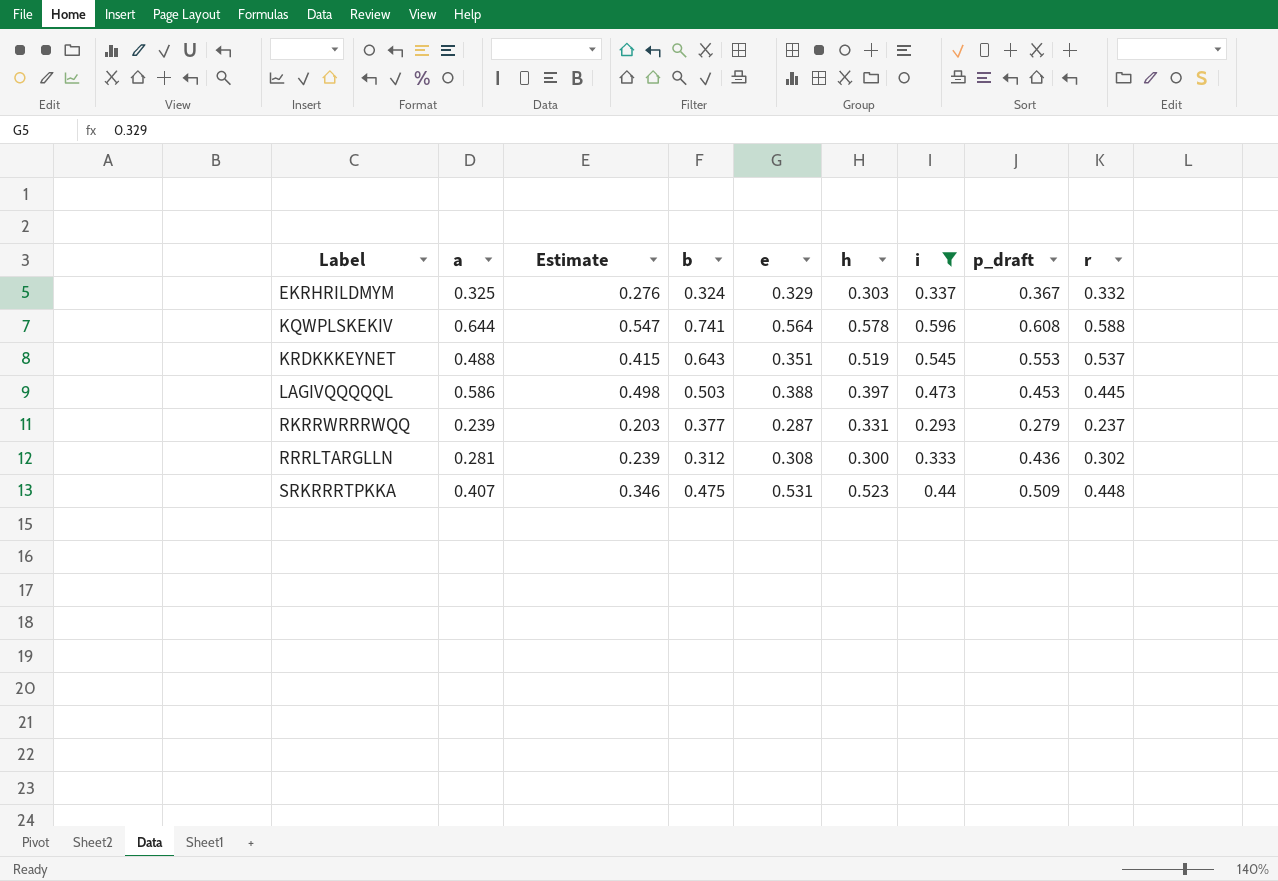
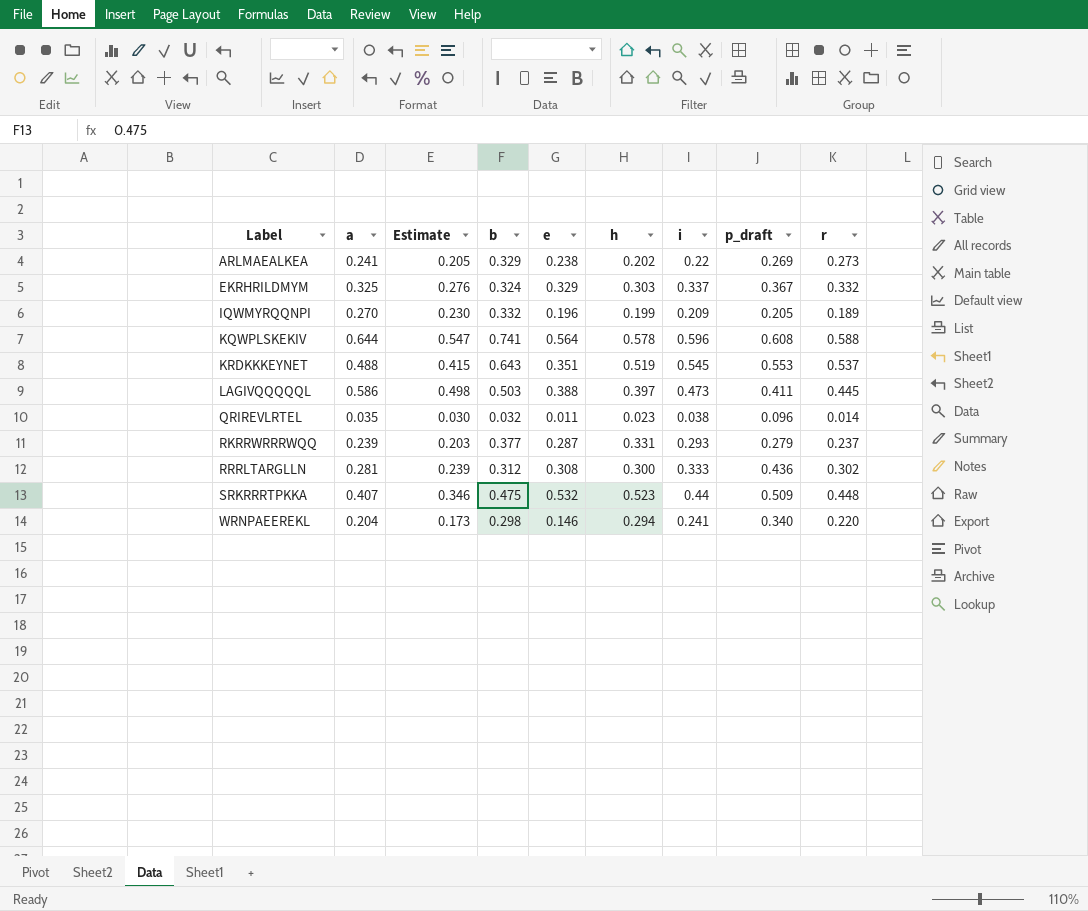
filter: i >= 0.293 -> none
LAGIVQQQQQL | p_draft: 0.453 -> 0.411
SRKRRRTPKKA | e: 0.531 -> 0.532

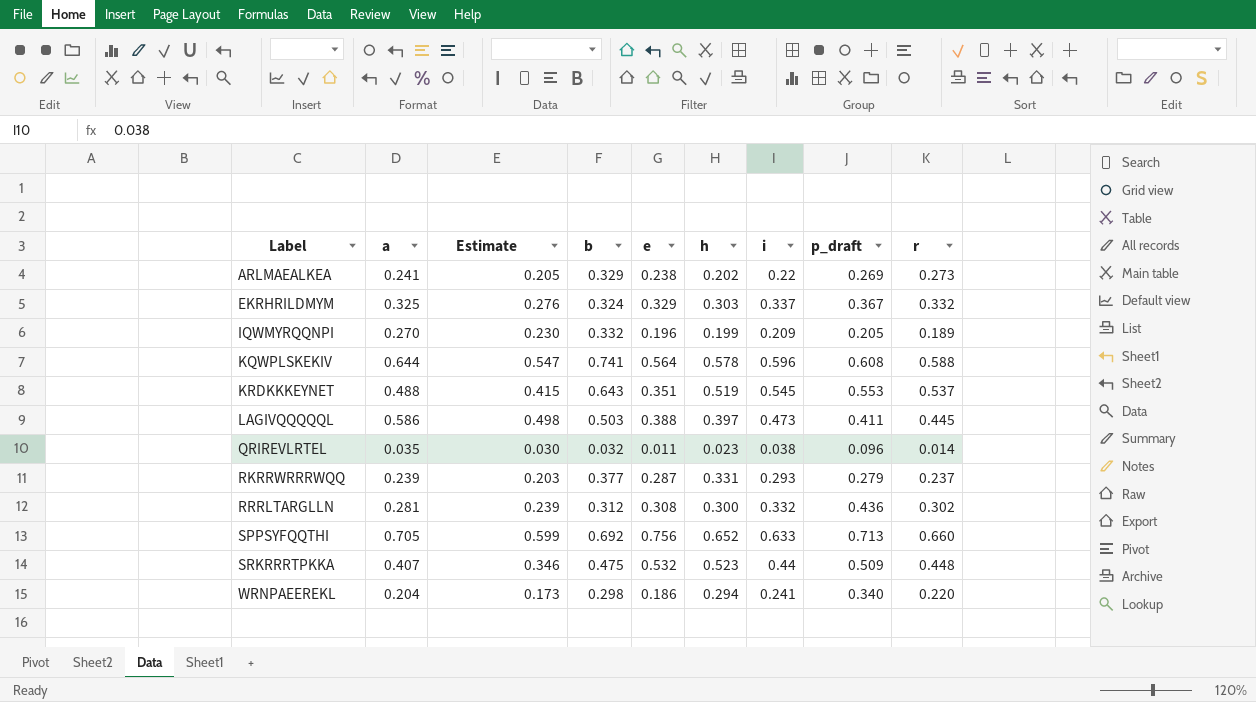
RRRLTARGLLN | i: 0.333 -> 0.332
row SPPSYFQQTHI: none -> 0.705 | 0.599 | 0.692 | 0.756 | 0.652 | 0.633 | 0.713 | 0.660
WRNPAEEREKL | e: 0.146 -> 0.186

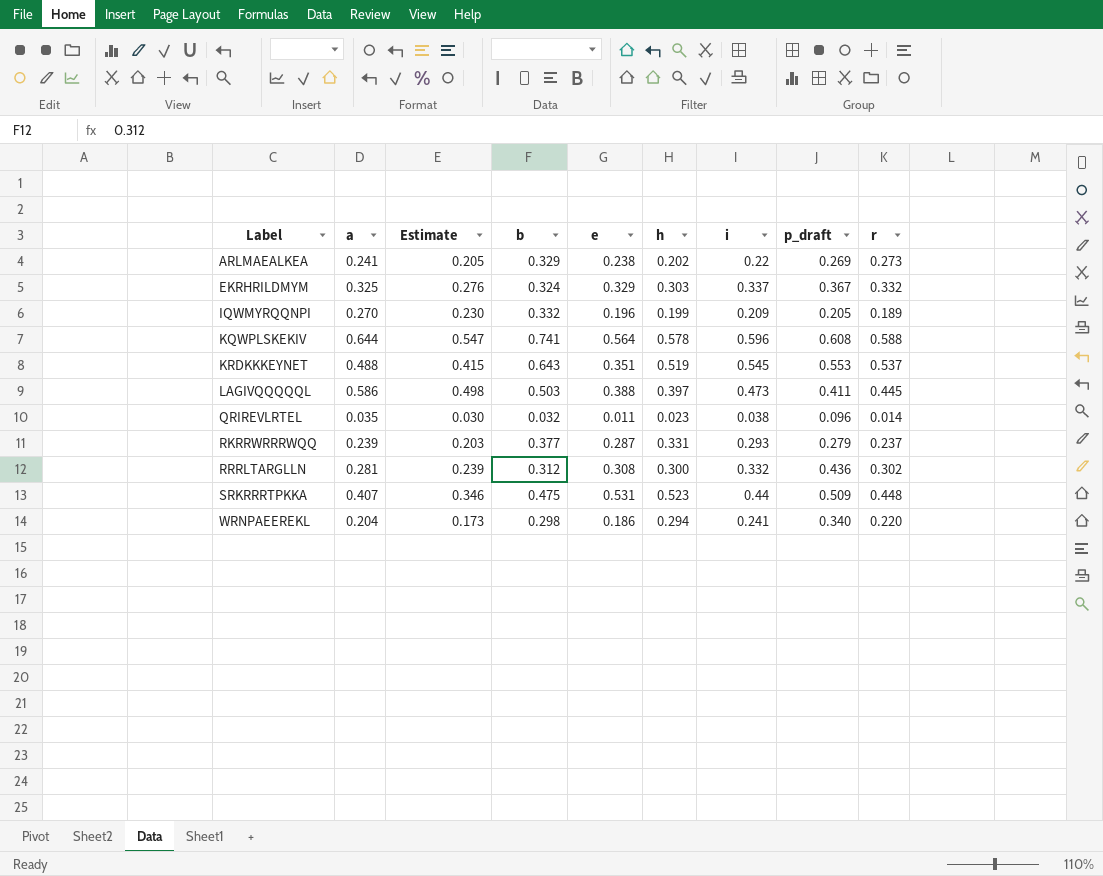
row SPPSYFQQTHI: 0.705 | 0.599 | 0.692 | 0.756 | 0.652 | 0.633 | 0.713 | 0.660 -> none
SRKRRRTPKKA | e: 0.532 -> 0.531

